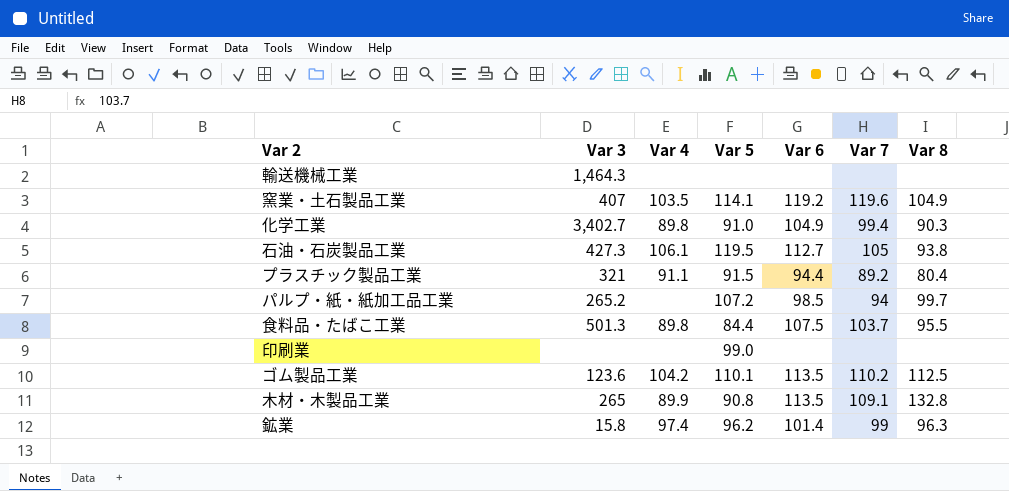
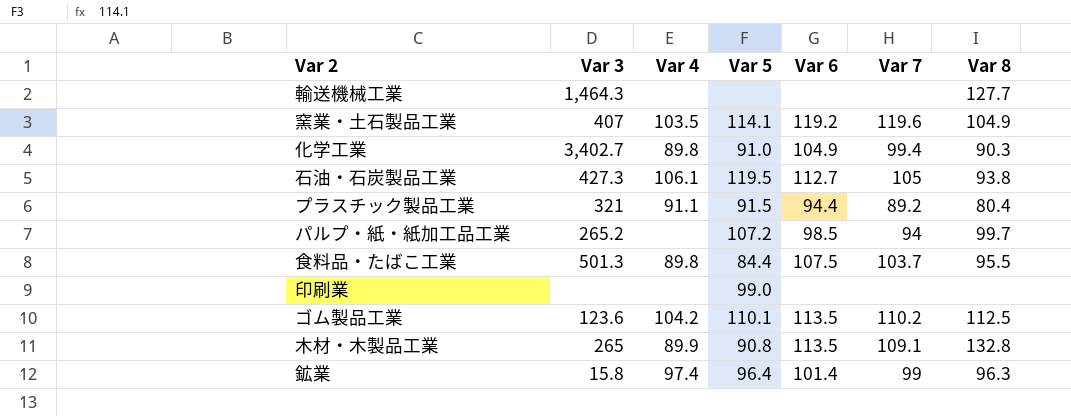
輸送機械工業 | Var 8: none -> 127.7
鉱業 | Var 5: 96.2 -> 96.4

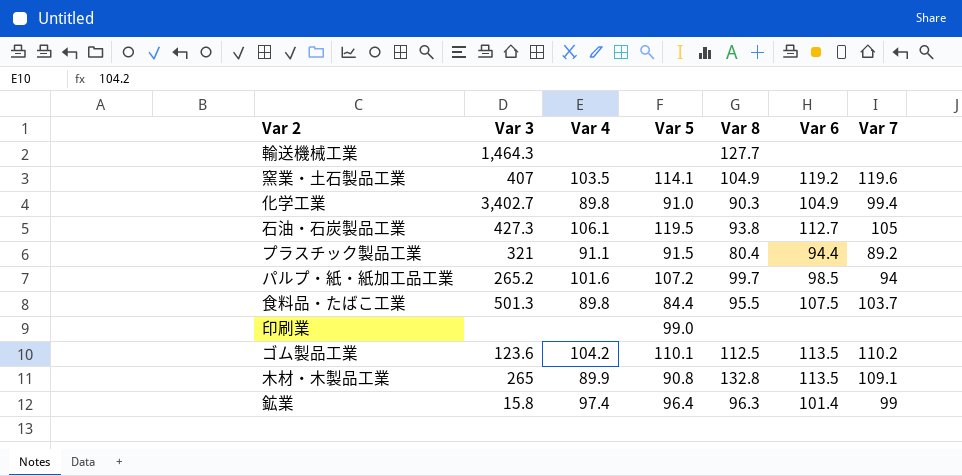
column Var 8 | position: 7 -> 5
パルプ・紙・紙加工品工業 | Var 4: none -> 101.6

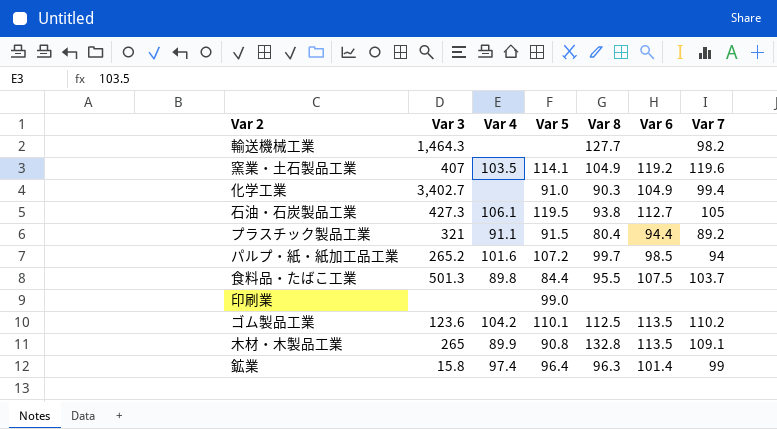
輸送機械工業 | Var 7: none -> 98.2
化学工業 | Var 4: 89.8 -> none

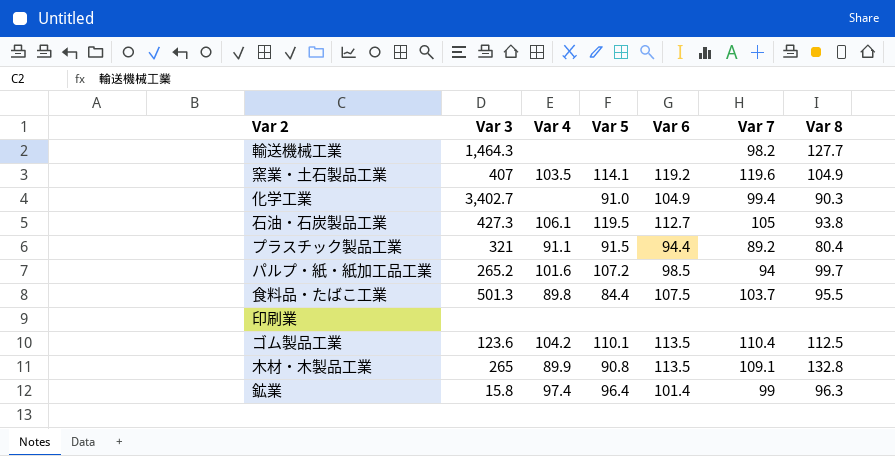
column Var 8 | position: 5 -> 7
印刷業 | Var 5: 99.0 -> none
ゴム製品工業 | Var 7: 110.2 -> 110.4

